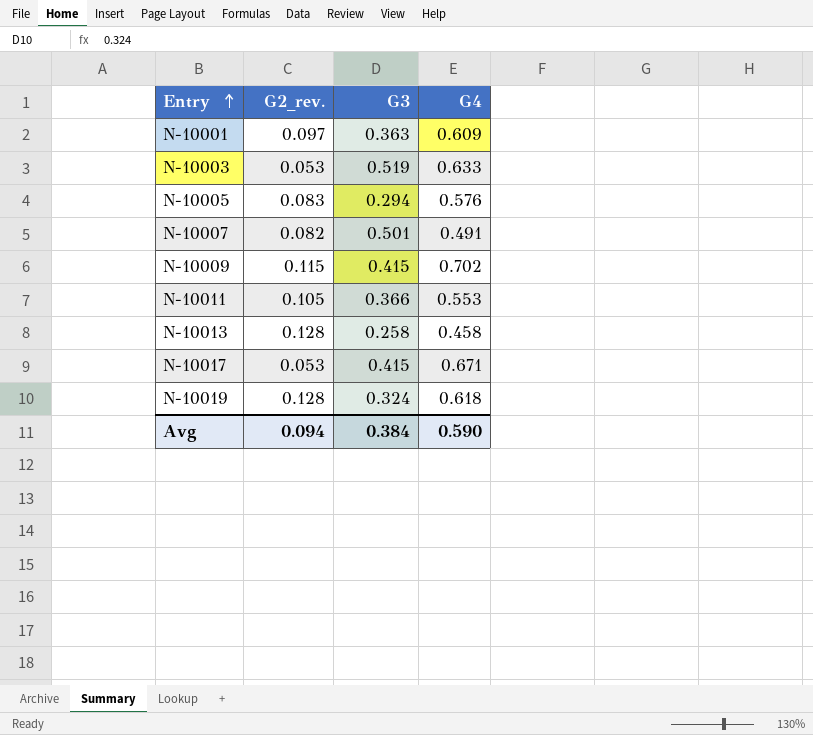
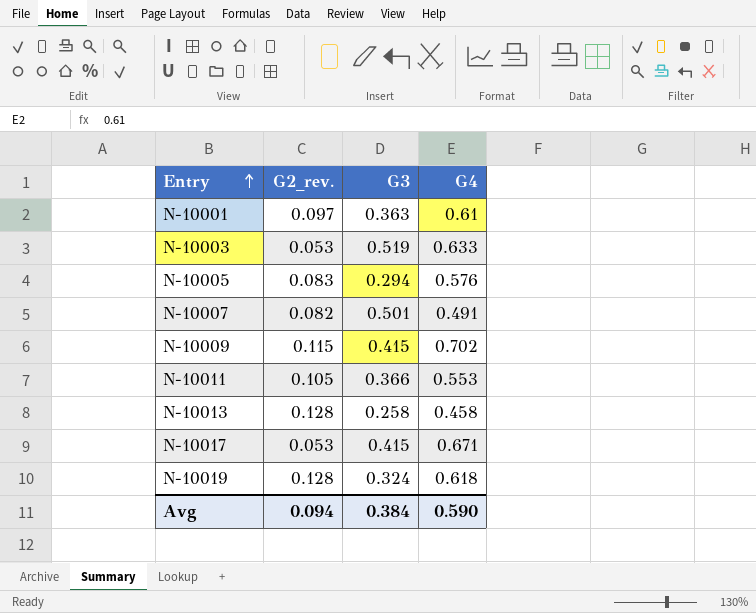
N-10001 | G4: 0.609 -> 0.61

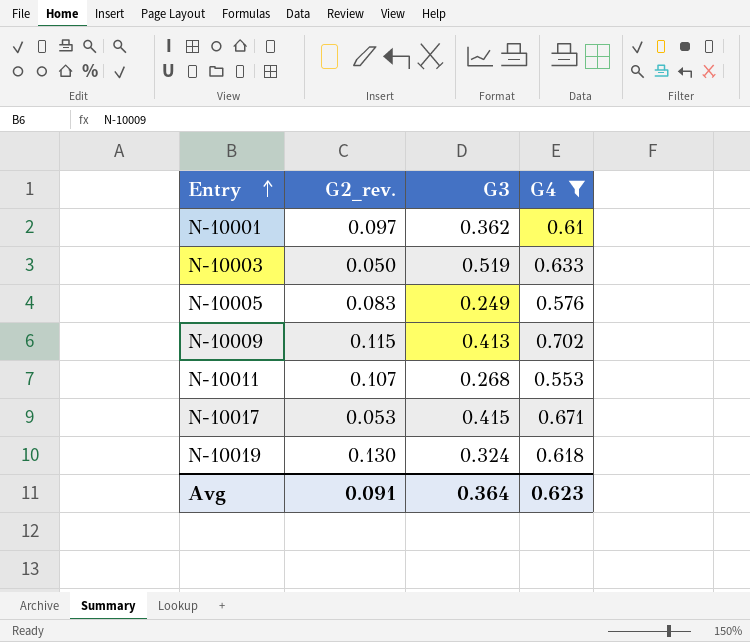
filter: none -> G4 >= 0.553
N-10001 | G3: 0.363 -> 0.362
N-10003 | G2_rev.: 0.053 -> 0.050
N-10005 | G3: 0.294 -> 0.249
N-10009 | G3: 0.415 -> 0.413
N-10011 | G2_rev.: 0.105 -> 0.107
N-10011 | G3: 0.366 -> 0.268
N-10019 | G2_rev.: 0.128 -> 0.130
Avg | G2_rev.: 0.094 -> 0.091
Avg | G3: 0.384 -> 0.364
Avg | G4: 0.590 -> 0.623

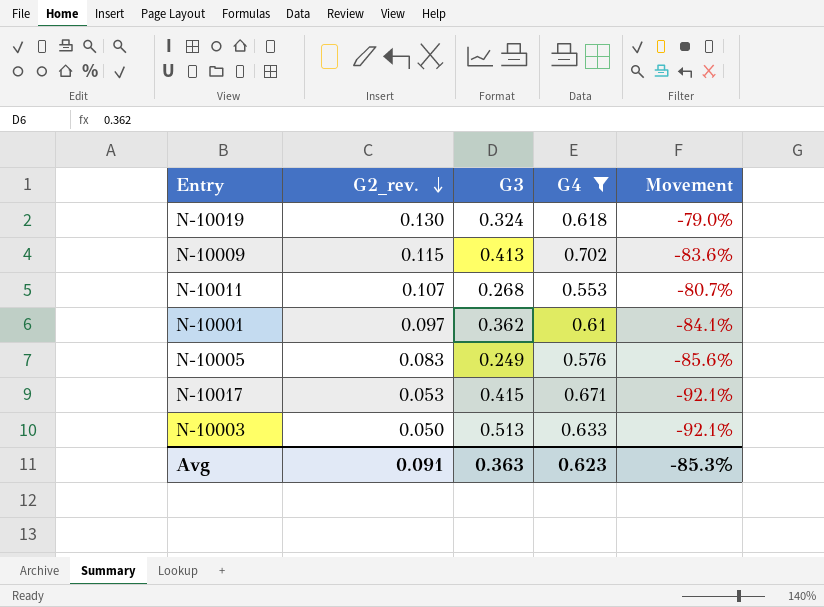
row order: Entry ascending -> G2_rev. descending
column Movement | formula: none -> ([G2_rev.] - [G4]) / [G4]
N-10003 | G3: 0.519 -> 0.513
Avg | G3: 0.364 -> 0.363

